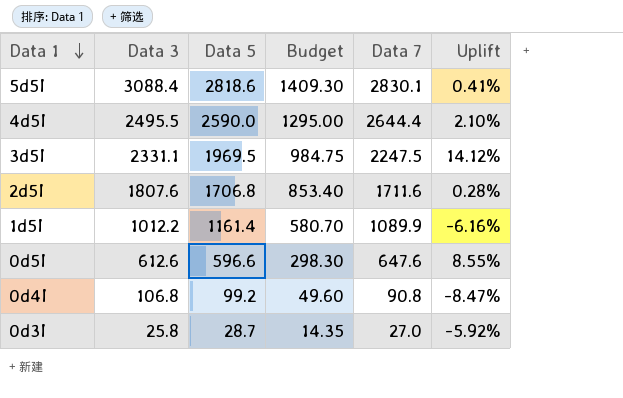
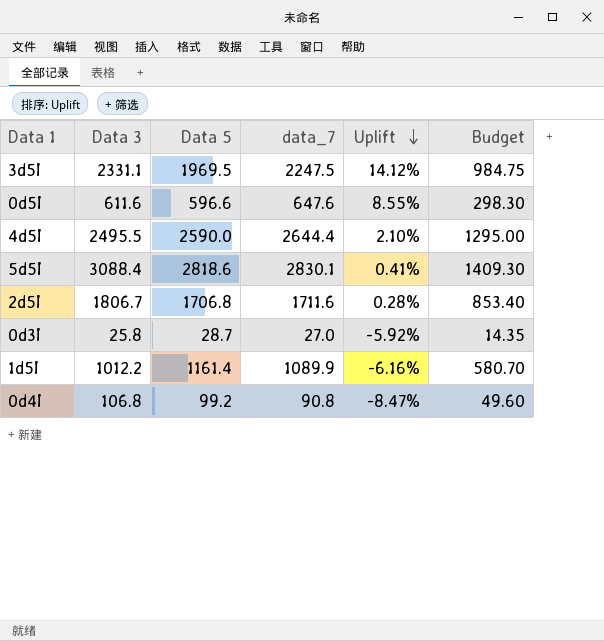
row order: Data 1 descending -> Uplift descending
column name: Data 7 -> data_7
column Budget | position: 4 -> 6
0d5I | Data 3: 612.6 -> 611.6
2d5I | Data 3: 1807.6 -> 1806.7

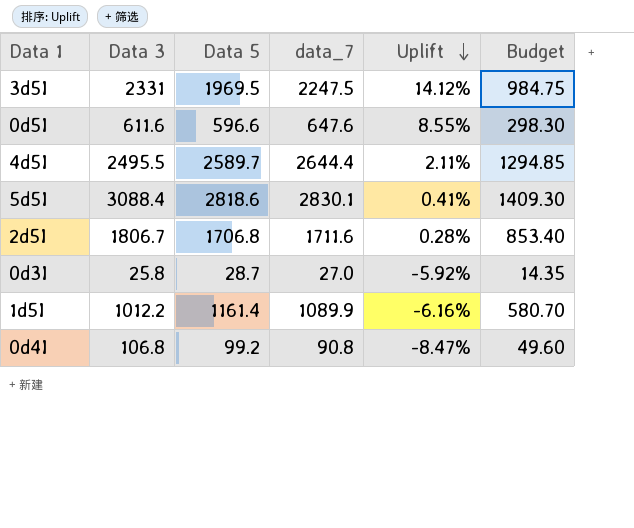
3d5I | Data 3: 2331.1 -> 2331
4d5I | Data 5: 2590.0 -> 2589.7
4d5I | Uplift: 2.10% -> 2.11%
4d5I | Budget: 1295.00 -> 1294.85

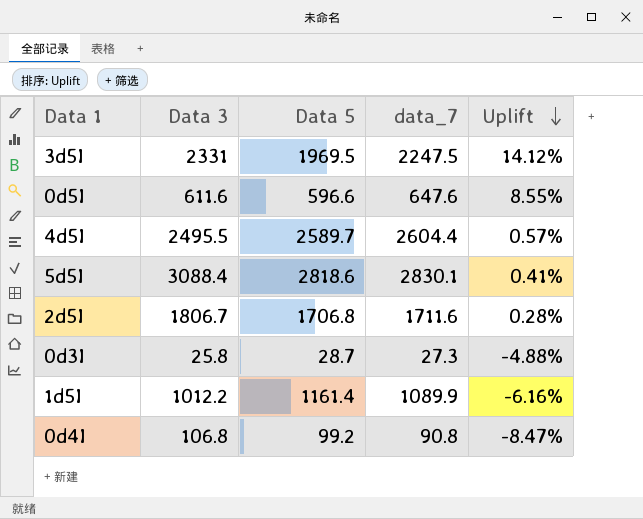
column Budget | formula: [Data 5] * 0.5 -> none
4d5I | data_7: 2644.4 -> 2604.4
4d5I | Uplift: 2.11% -> 0.57%
0d3I | data_7: 27.0 -> 27.3
0d3I | Uplift: -5.92% -> -4.88%

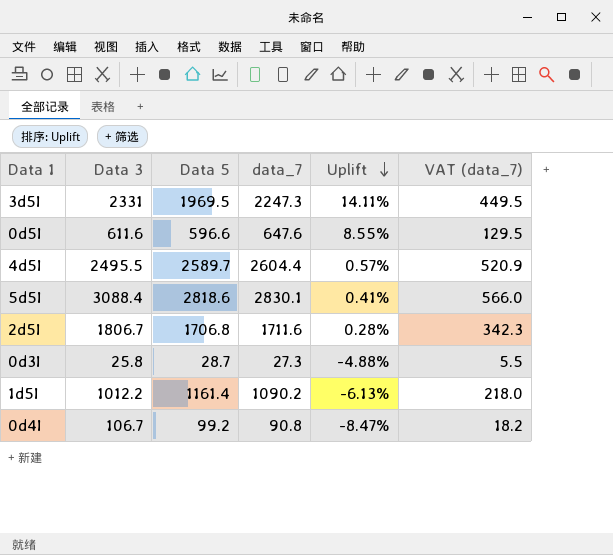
column VAT (data_7) | formula: none -> [data_7] * 0.2
3d5I | data_7: 2247.5 -> 2247.3
3d5I | Uplift: 14.12% -> 14.11%
1d5I | data_7: 1089.9 -> 1090.2
1d5I | Uplift: -6.16% -> -6.13%
0d4I | Data 3: 106.8 -> 106.7

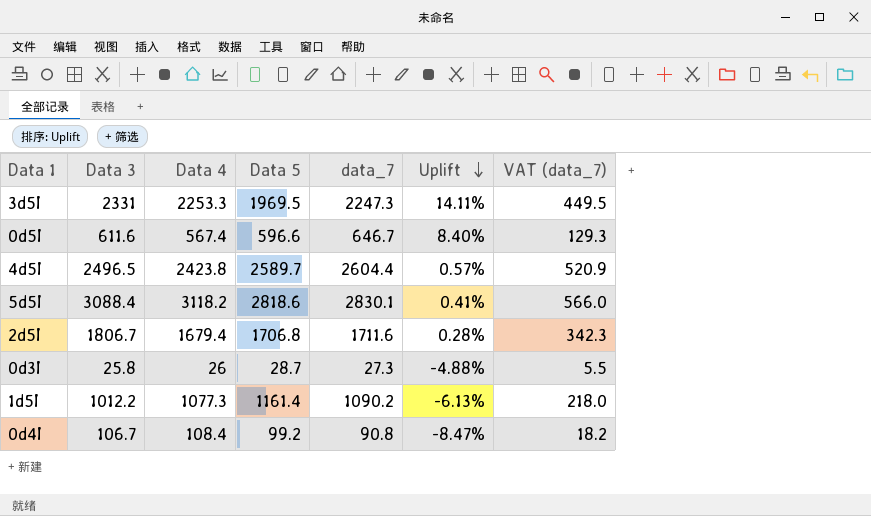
column Data 4 | position: none -> 3
0d5I | data_7: 647.6 -> 646.7
0d5I | Uplift: 8.55% -> 8.40%
0d5I | VAT (data_7): 129.5 -> 129.3
4d5I | Data 3: 2495.5 -> 2496.5

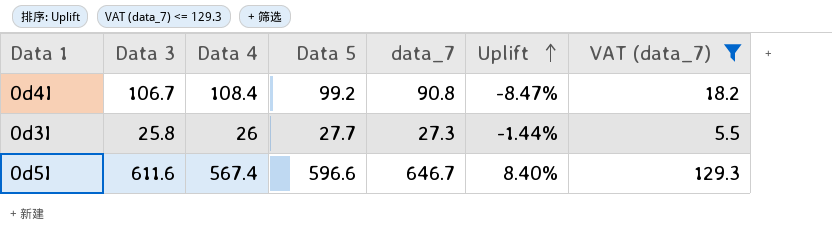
filter: none -> VAT (data_7) <= 129.3
row order: Uplift descending -> Uplift ascending
0d3I | Data 5: 28.7 -> 27.7
0d3I | Uplift: -4.88% -> -1.44%

